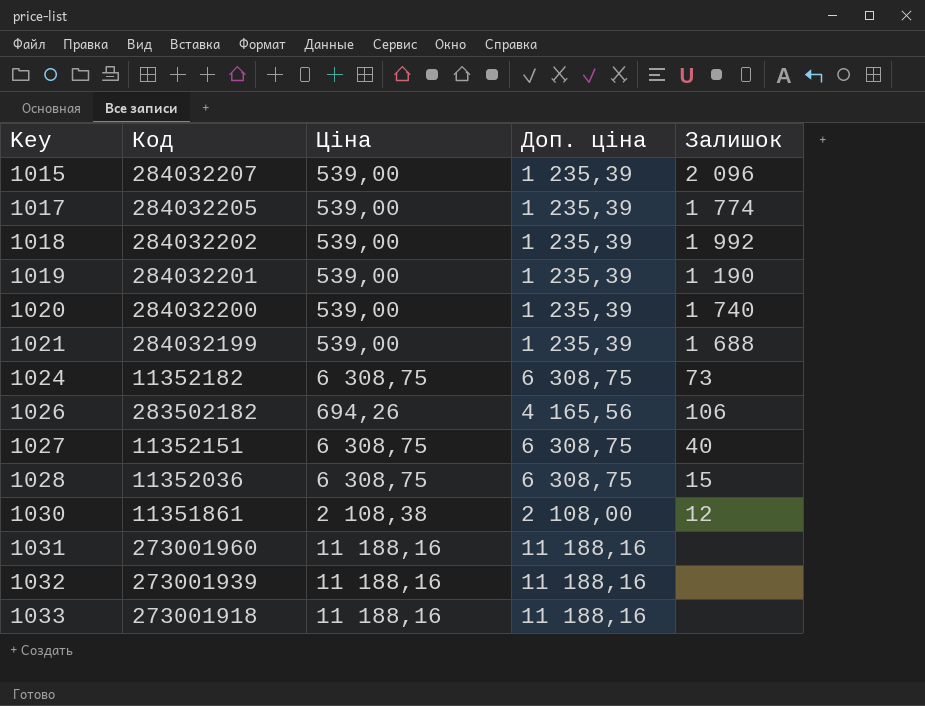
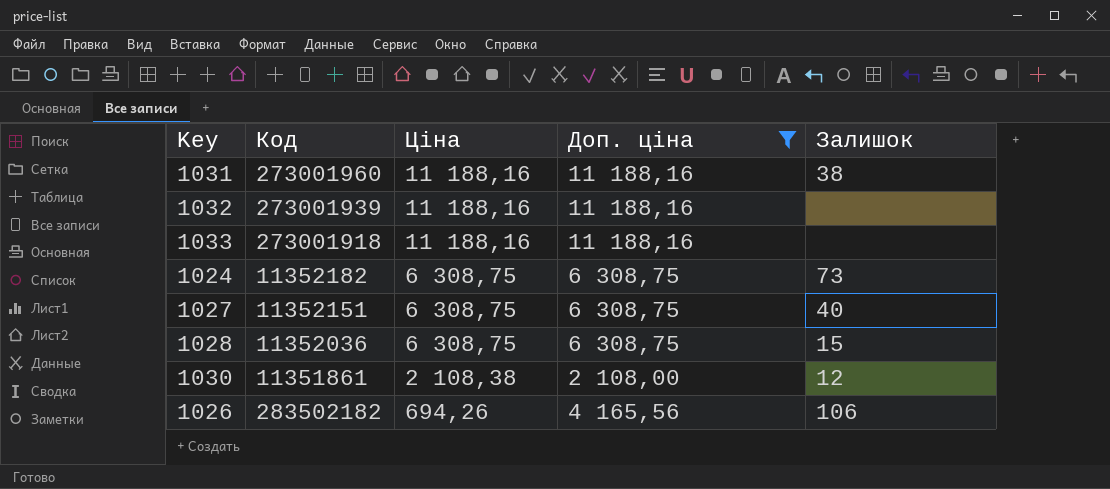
filter: none -> Доп. ціна != 1 235,39
row order: Key ascending -> Ціна descending
1031 | Залишок: none -> 38

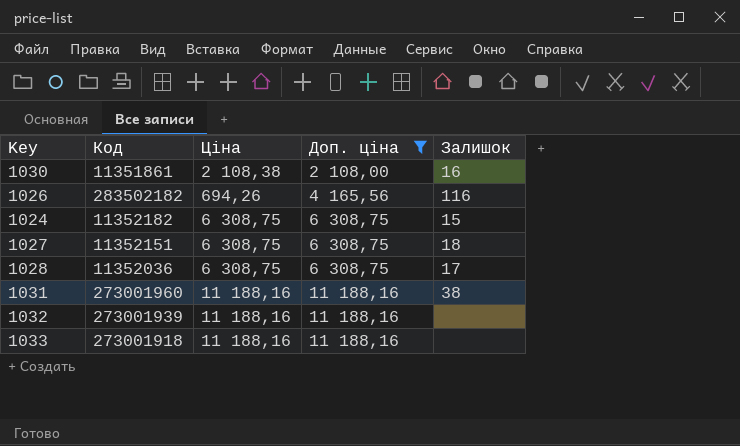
row order: Ціна descending -> Доп. ціна ascending
1030 | Залишок: 12 -> 16
1026 | Залишок: 106 -> 116
1024 | Залишок: 73 -> 15
1027 | Залишок: 40 -> 18
1028 | Залишок: 15 -> 17

